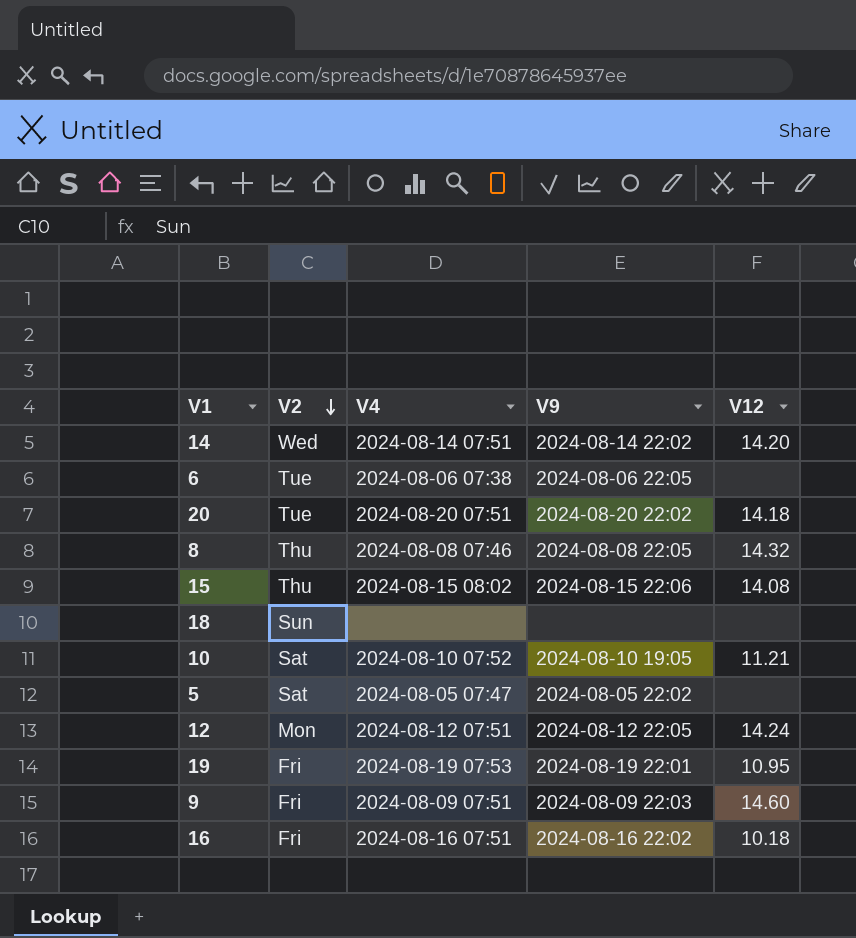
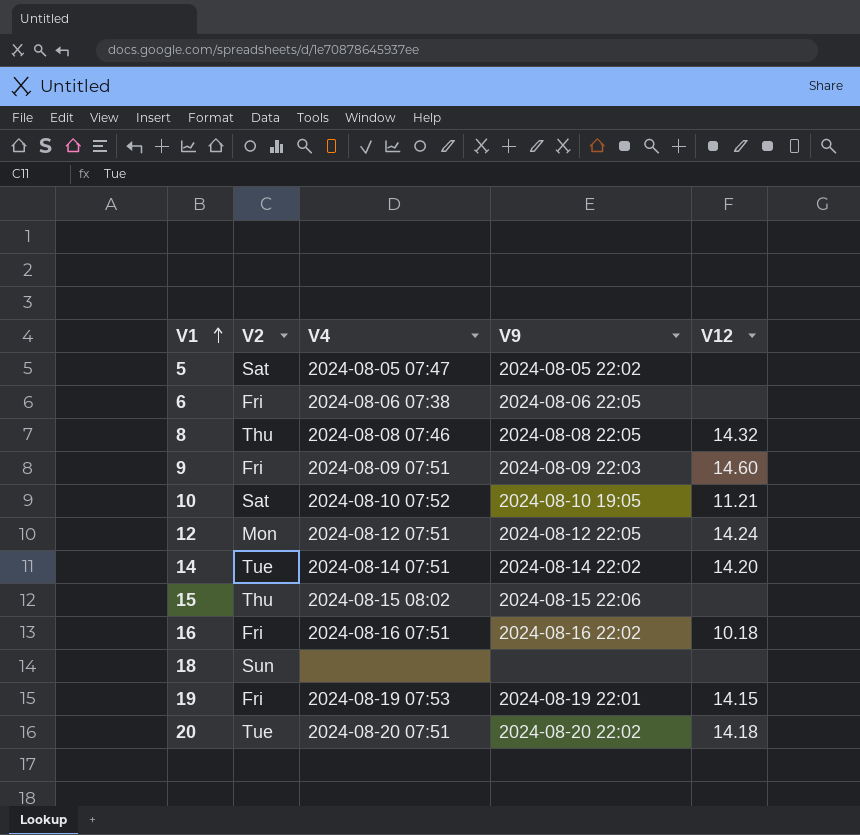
row order: V2 descending -> V1 ascending
6 | V2: Tue -> Fri
14 | V2: Wed -> Tue
15 | V12: 14.08 -> none
19 | V12: 10.95 -> 14.15

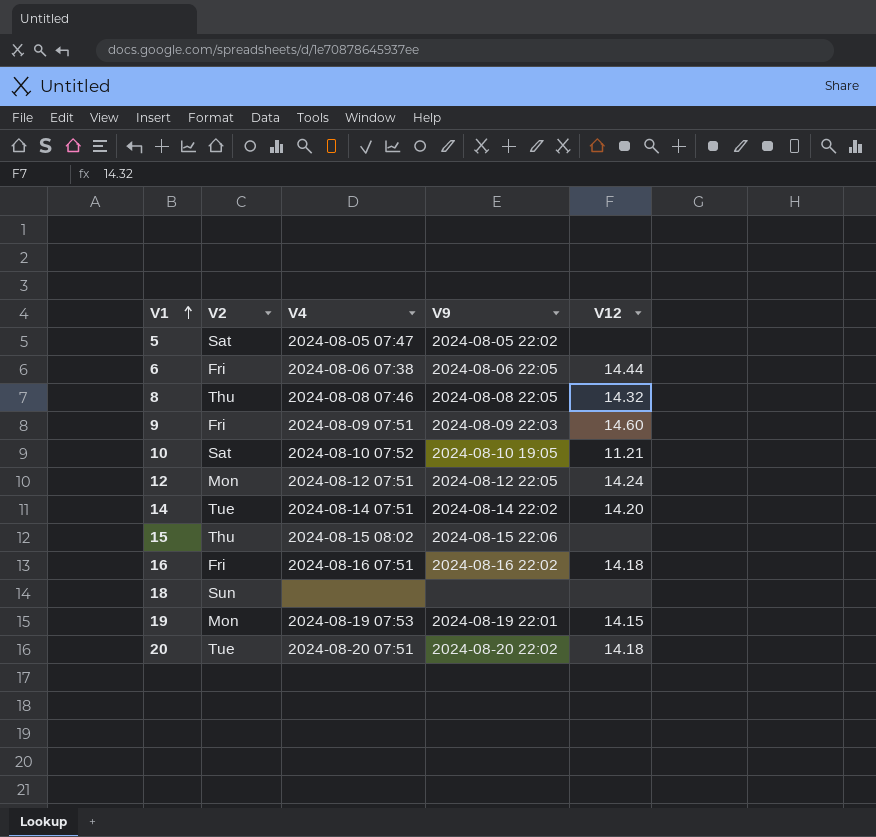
6 | V12: none -> 14.44
16 | V12: 10.18 -> 14.18
19 | V2: Fri -> Mon

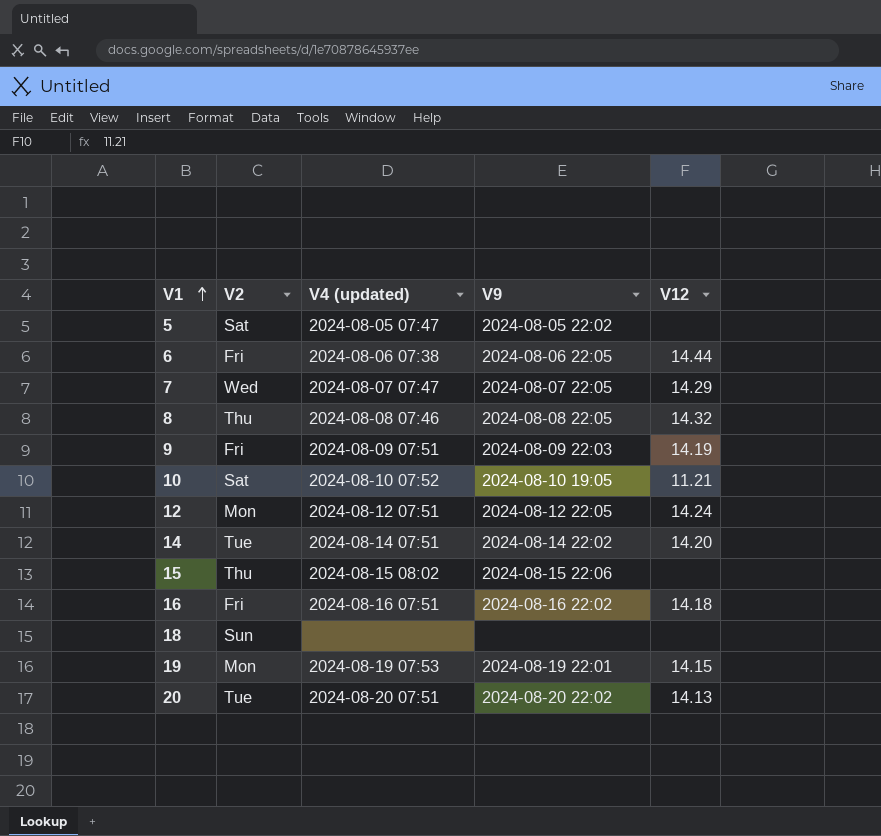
column name: V4 -> V4 (updated)
row 7: none -> Wed | 2024-08-07 07:47 | 2024-08-07 22:05 | 14.29
9 | V12: 14.60 -> 14.19
20 | V12: 14.18 -> 14.13

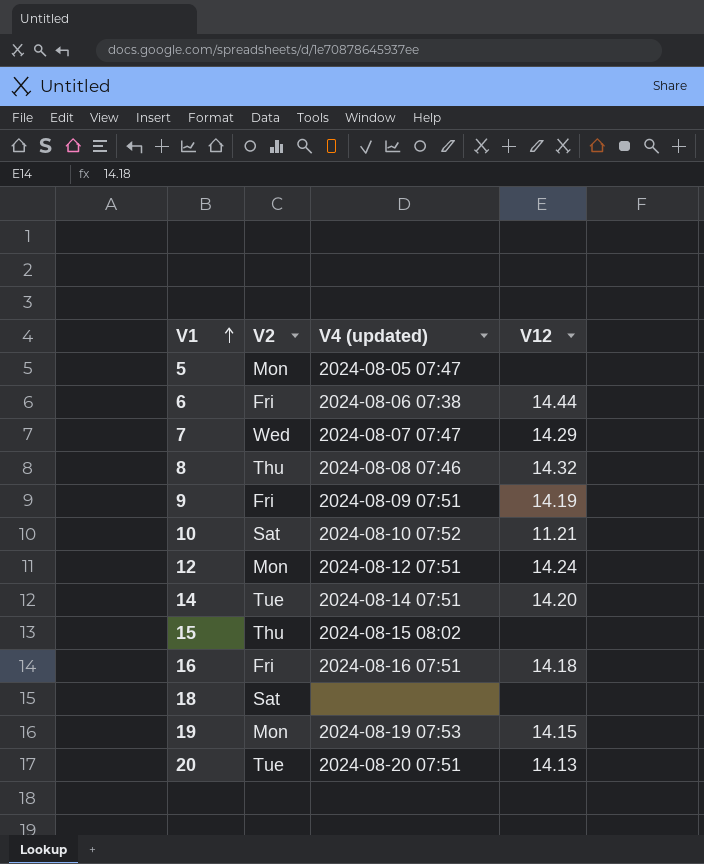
column V9 | position: 4 -> none
5 | V2: Sat -> Mon
18 | V2: Sun -> Sat

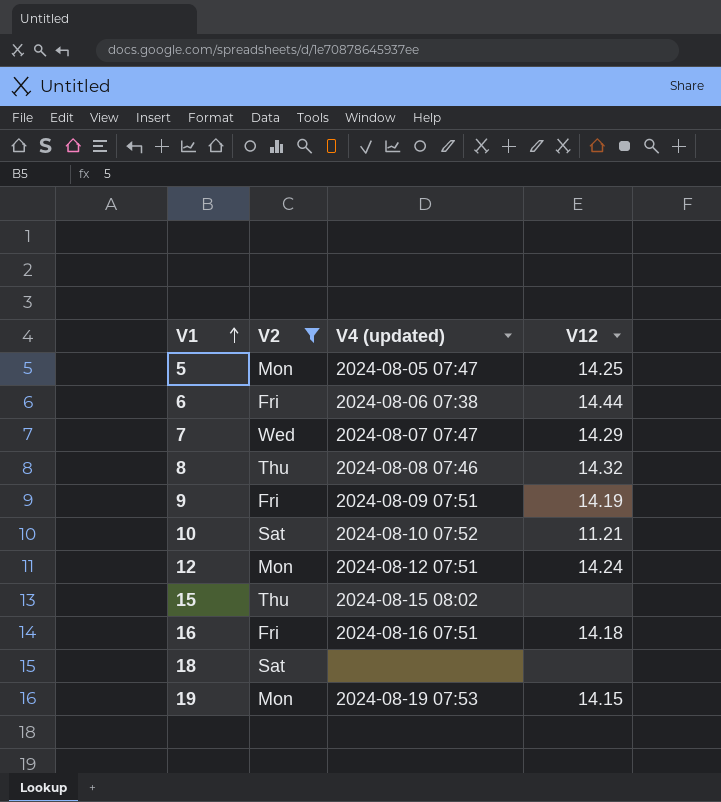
filter: none -> V2 != Tue
5 | V12: none -> 14.25

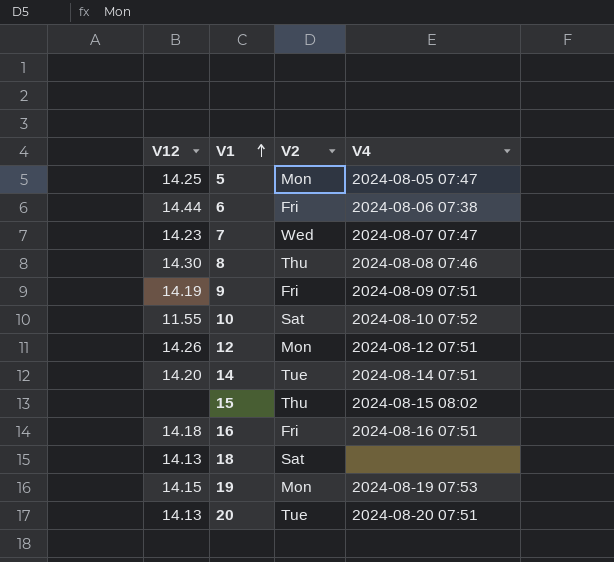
filter: V2 != Tue -> none
column V12 | position: 4 -> 1
column name: V4 (updated) -> V4
7 | V12: 14.29 -> 14.23
8 | V12: 14.32 -> 14.30
10 | V12: 11.21 -> 11.55
12 | V12: 14.24 -> 14.26
18 | V12: none -> 14.13

